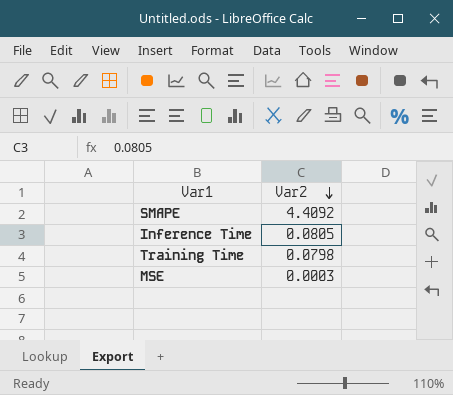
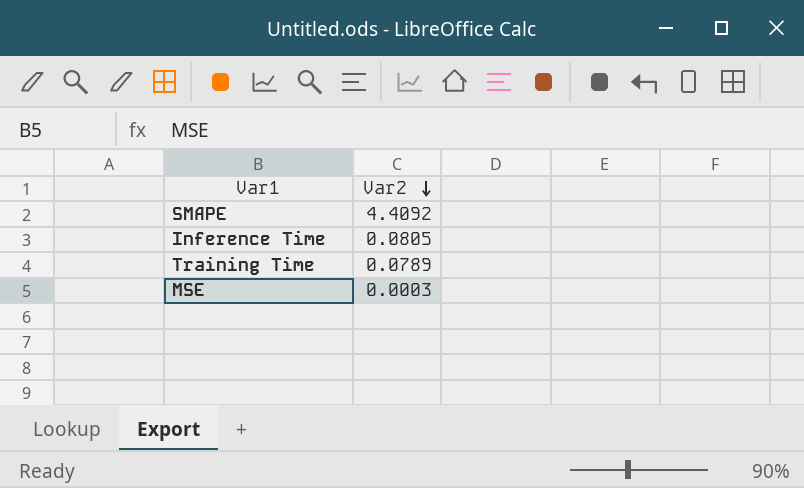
Training Time | Var2: 0.0798 -> 0.0789

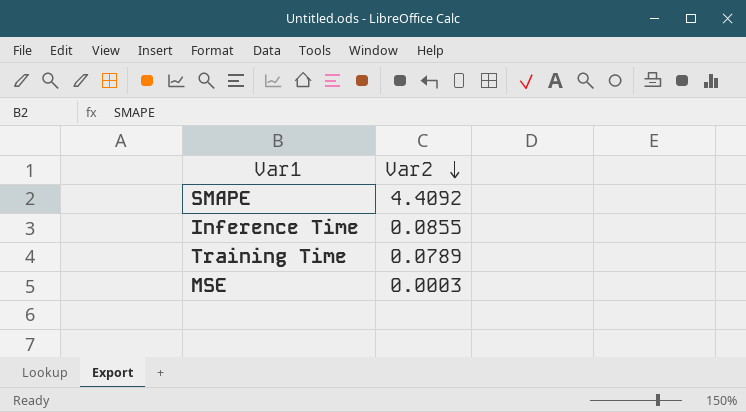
Inference Time | Var2: 0.0805 -> 0.0855

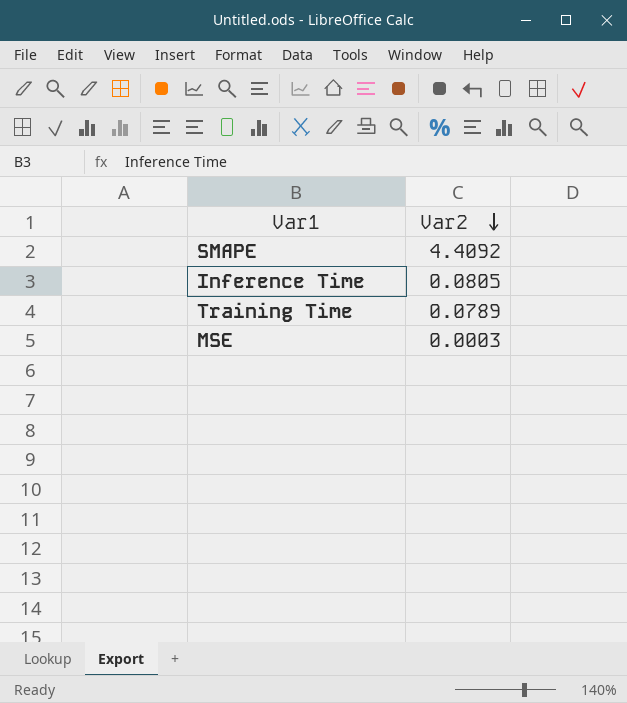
Inference Time | Var2: 0.0855 -> 0.0805

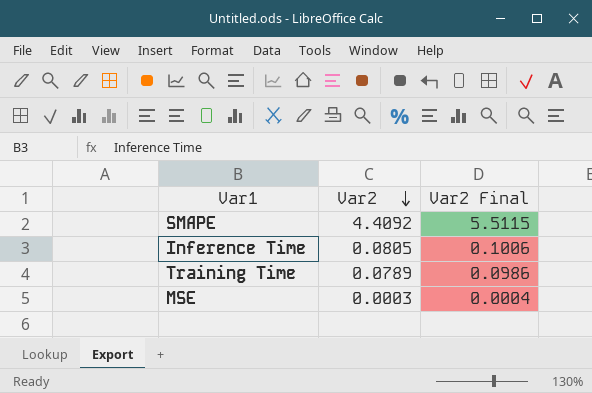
column Var2 Final | formula: none -> [Var2] * 1.25

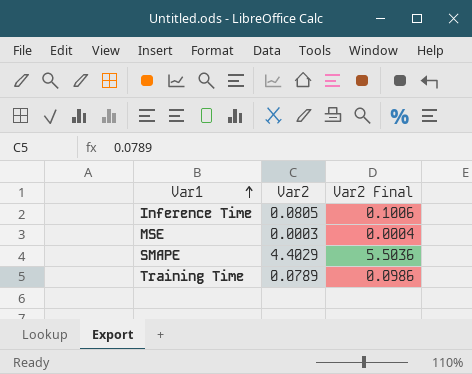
row order: Var2 descending -> Var1 ascending
SMAPE | Var2: 4.4092 -> 4.4029
SMAPE | Var2 Final: 5.5115 -> 5.5036

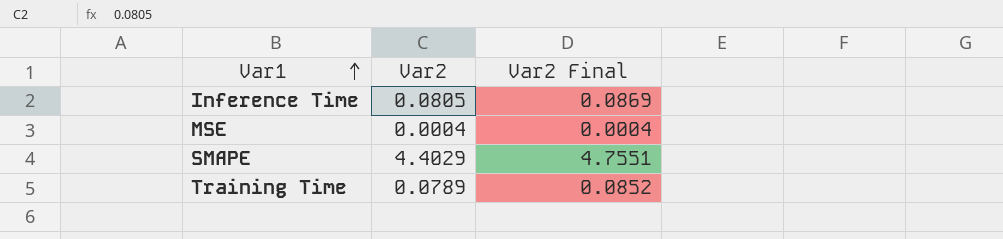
column Var2 Final | formula: [Var2] * 1.25 -> [Var2] * 1.08
MSE | Var2: 0.0003 -> 0.0004

